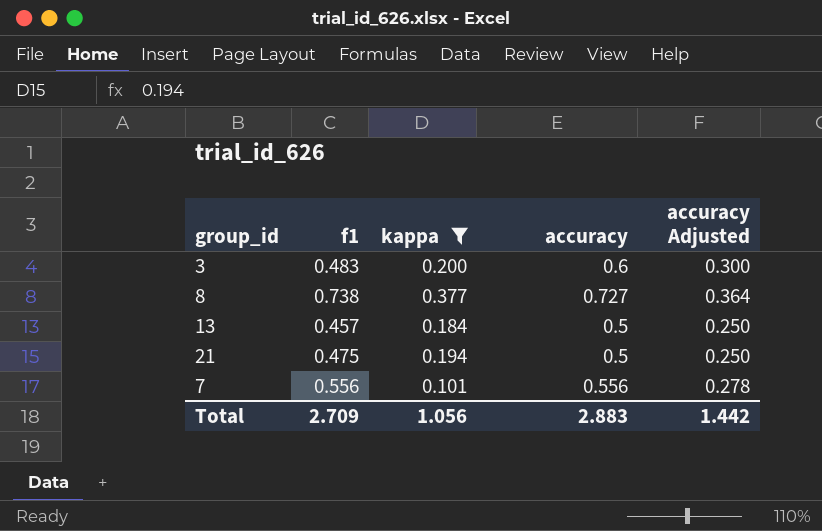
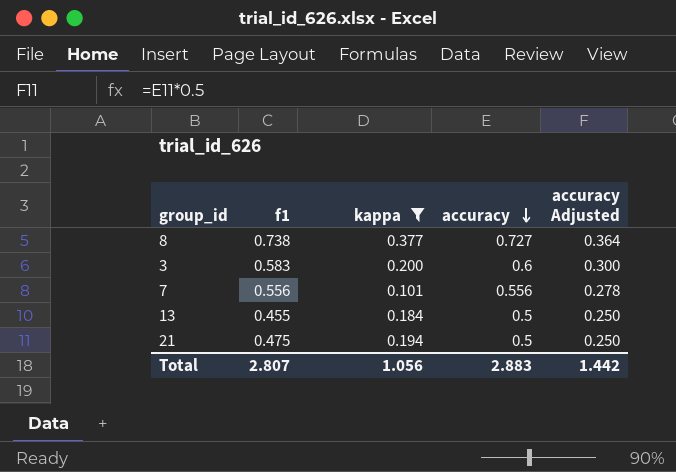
row order: none -> accuracy descending
3 | f1: 0.483 -> 0.583
13 | f1: 0.457 -> 0.455
Total | f1: 2.709 -> 2.807

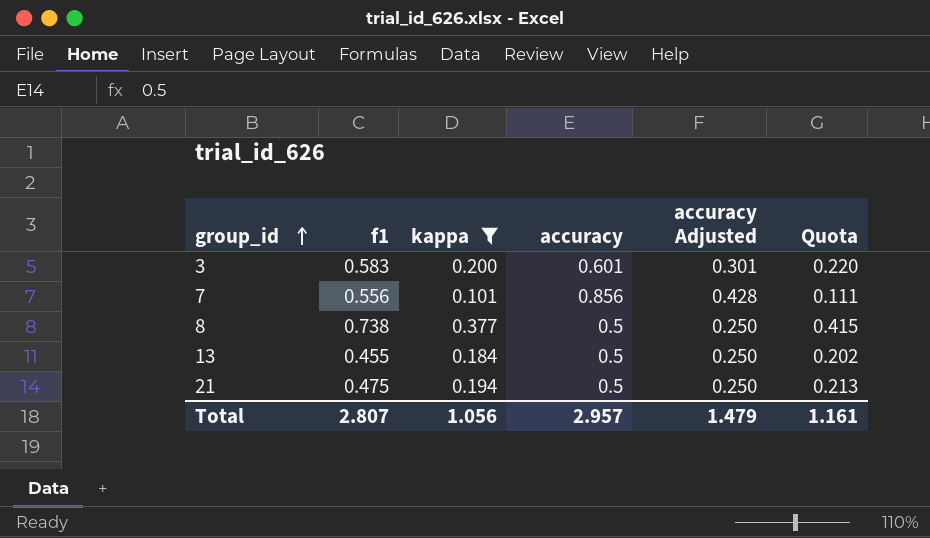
row order: accuracy descending -> group_id ascending
column Quota | formula: none -> [kappa] * 1.1
3 | accuracy: 0.6 -> 0.601
3 | accuracy Adjusted: 0.300 -> 0.301
7 | accuracy: 0.556 -> 0.856
7 | accuracy Adjusted: 0.278 -> 0.428
8 | accuracy: 0.727 -> 0.5
8 | accuracy Adjusted: 0.364 -> 0.250
Total | accuracy: 2.883 -> 2.957
Total | accuracy Adjusted: 1.442 -> 1.479

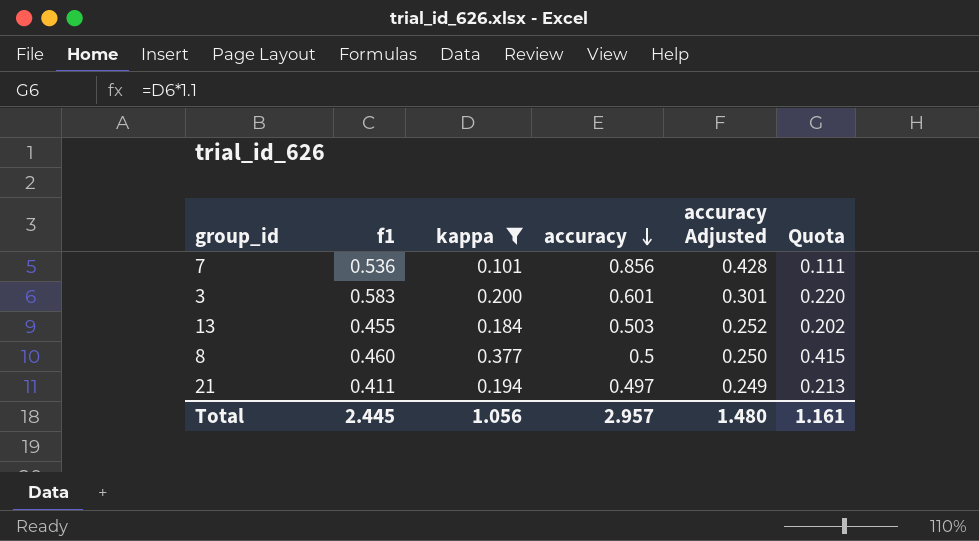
row order: group_id ascending -> accuracy descending
7 | f1: 0.556 -> 0.536
13 | accuracy: 0.5 -> 0.503
13 | accuracy Adjusted: 0.250 -> 0.252
8 | f1: 0.738 -> 0.460
21 | f1: 0.475 -> 0.411
21 | accuracy: 0.5 -> 0.497
21 | accuracy Adjusted: 0.250 -> 0.249
Total | f1: 2.807 -> 2.445
Total | accuracy Adjusted: 1.479 -> 1.480

